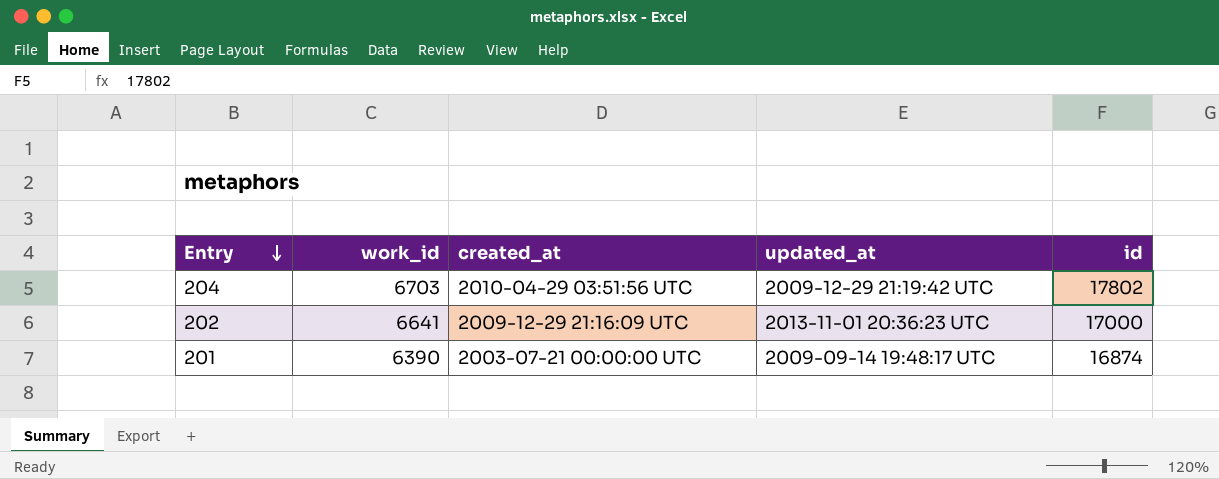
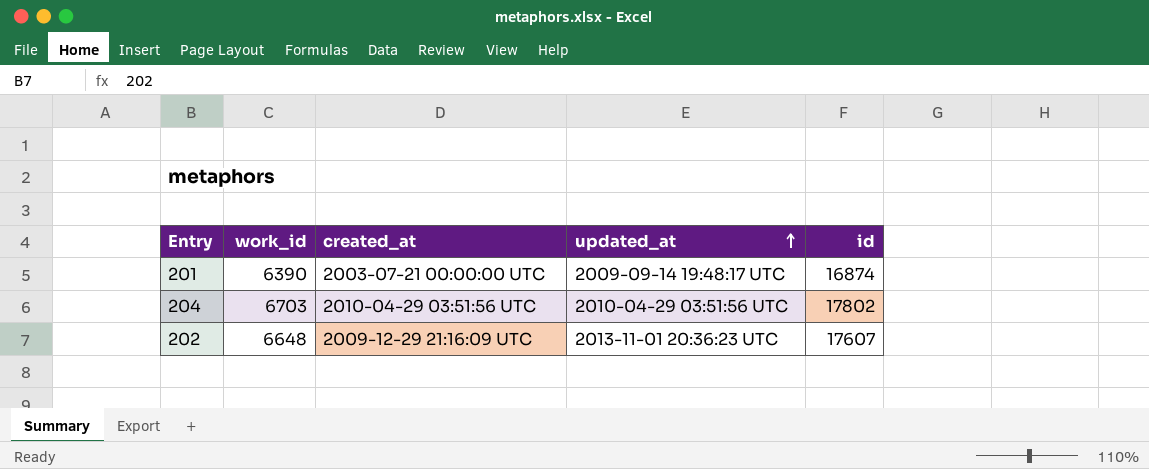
row order: Entry descending -> updated_at ascending
204 | updated_at: 2009-12-29 21:19:42 UTC -> 2010-04-29 03:51:56 UTC
202 | work_id: 6641 -> 6648
202 | id: 17000 -> 17607

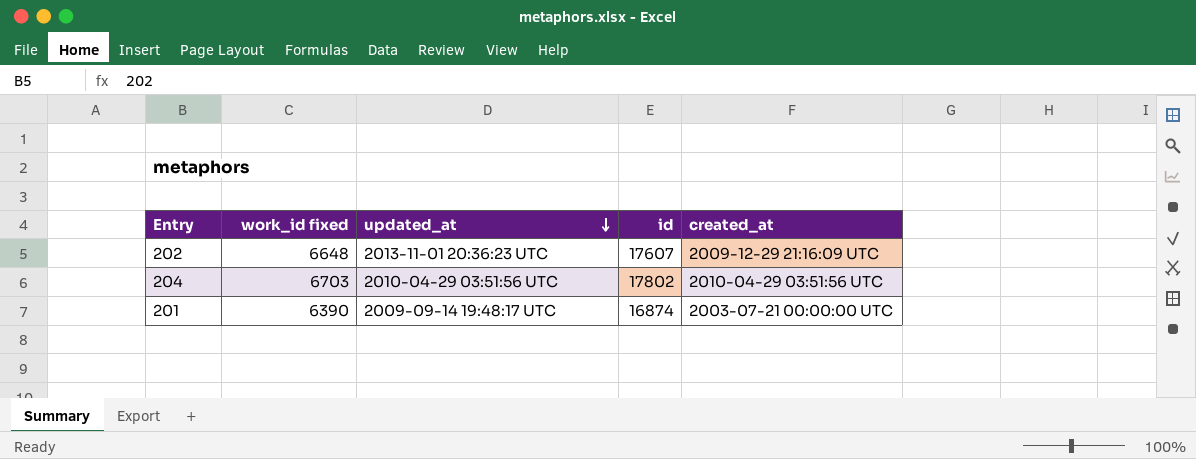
row order: updated_at ascending -> updated_at descending
column name: work_id -> work_id fixed
column created_at | position: 3 -> 5

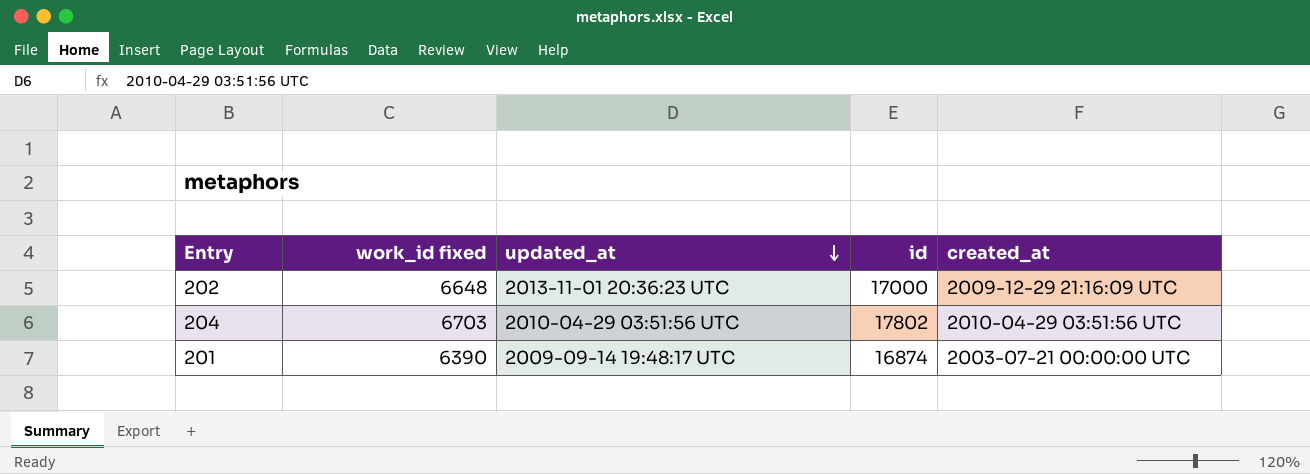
202 | id: 17607 -> 17000

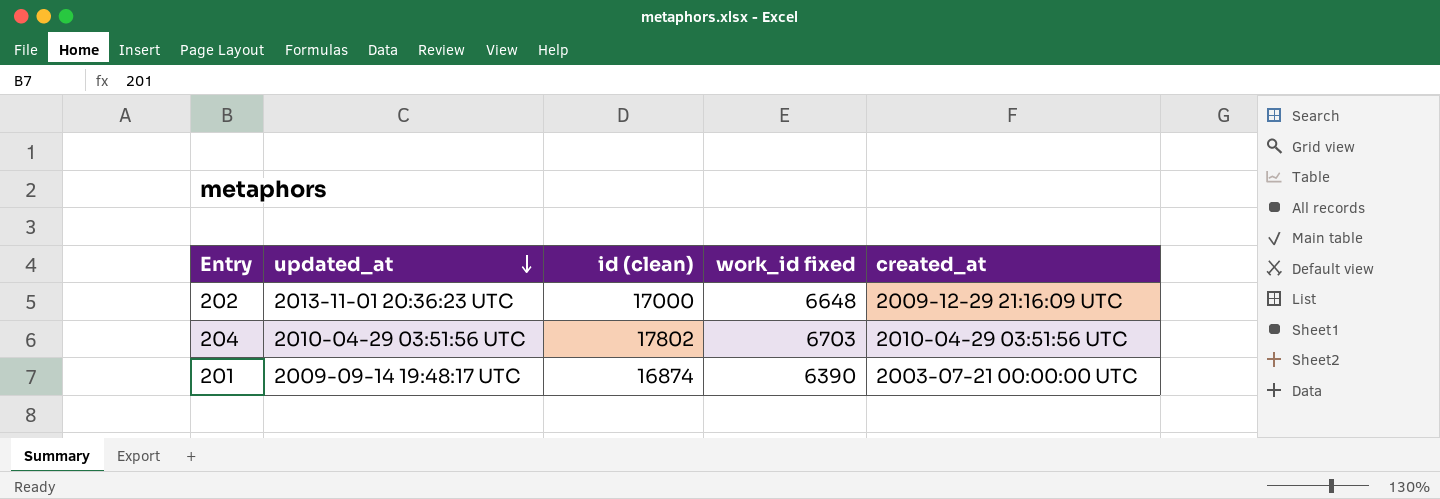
column name: id -> id (clean)
column work_id fixed | position: 2 -> 4

